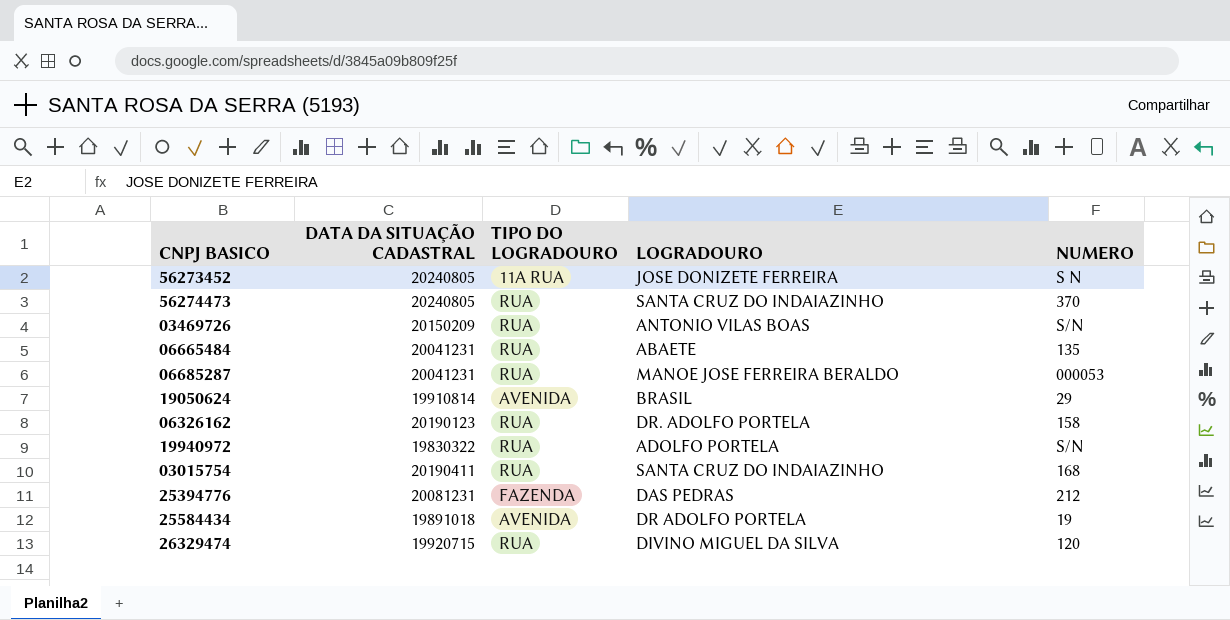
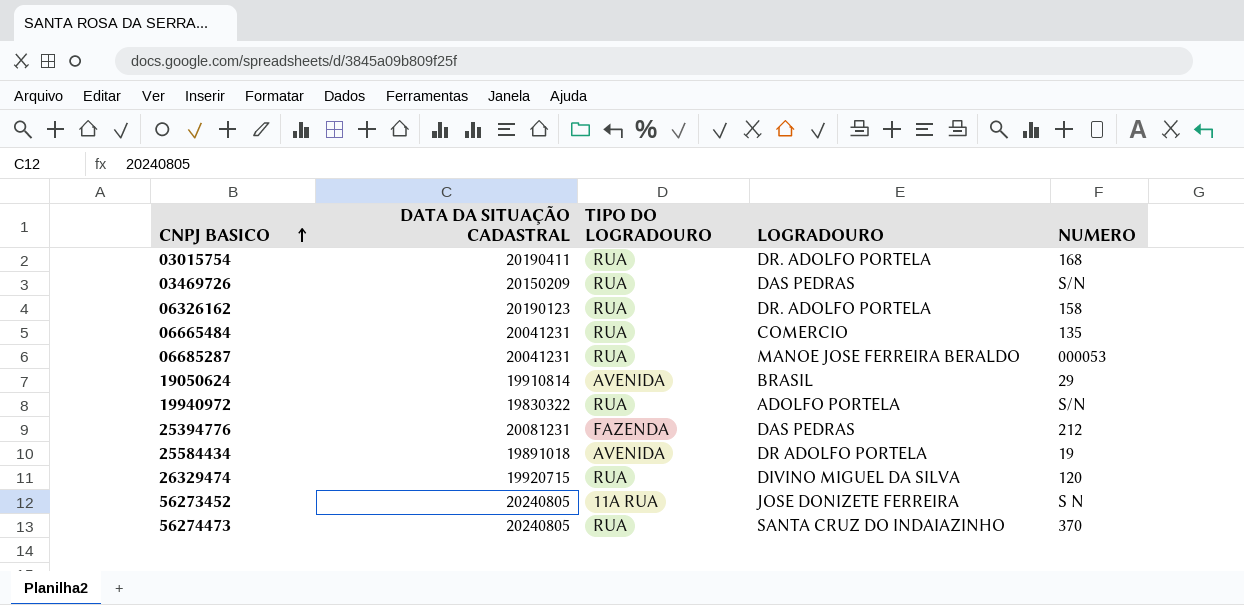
row order: none -> CNPJ BASICO ascending
03015754 | LOGRADOURO: SANTA CRUZ DO INDAIAZINHO -> DR. ADOLFO PORTELA
03469726 | LOGRADOURO: ANTONIO VILAS BOAS -> DAS PEDRAS
06665484 | LOGRADOURO: ABAETE -> COMERCIO

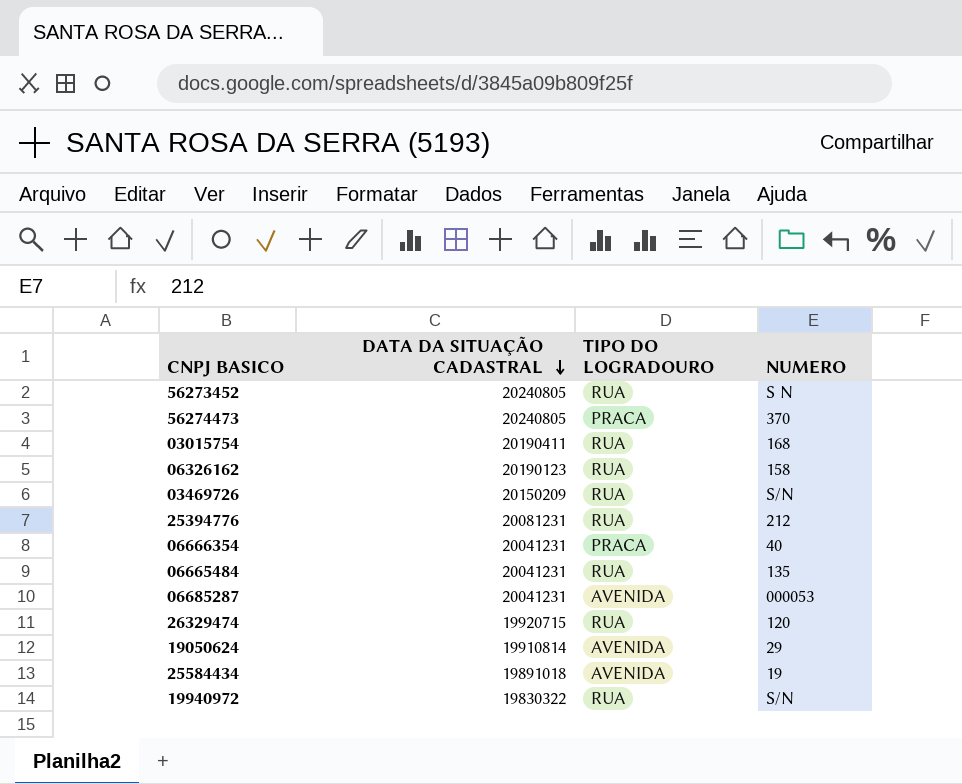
row order: CNPJ BASICO ascending -> DATA DA SITUAÇÃO CADASTRAL descending
column LOGRADOURO | position: 4 -> none
56273452 | TIPO DO LOGRADOURO: 11A RUA -> RUA
56274473 | TIPO DO LOGRADOURO: RUA -> PRACA
25394776 | TIPO DO LOGRADOURO: FAZENDA -> RUA
row 06666354: none -> 20041231 | PRACA | 40
06685287 | TIPO DO LOGRADOURO: RUA -> AVENIDA

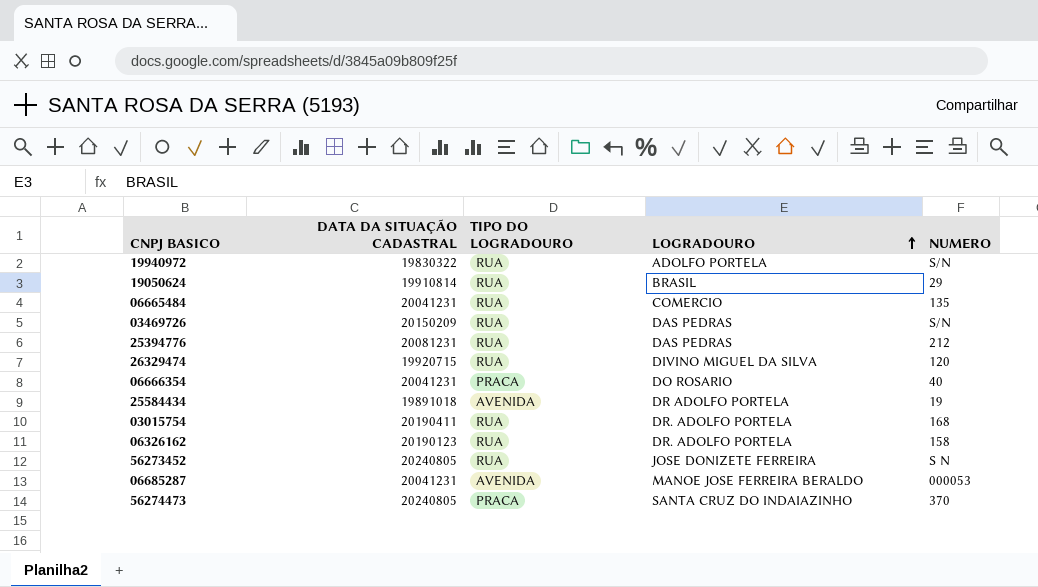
row order: DATA DA SITUAÇÃO CADASTRAL descending -> LOGRADOURO ascending
column LOGRADOURO | position: none -> 4
19050624 | TIPO DO LOGRADOURO: AVENIDA -> RUA

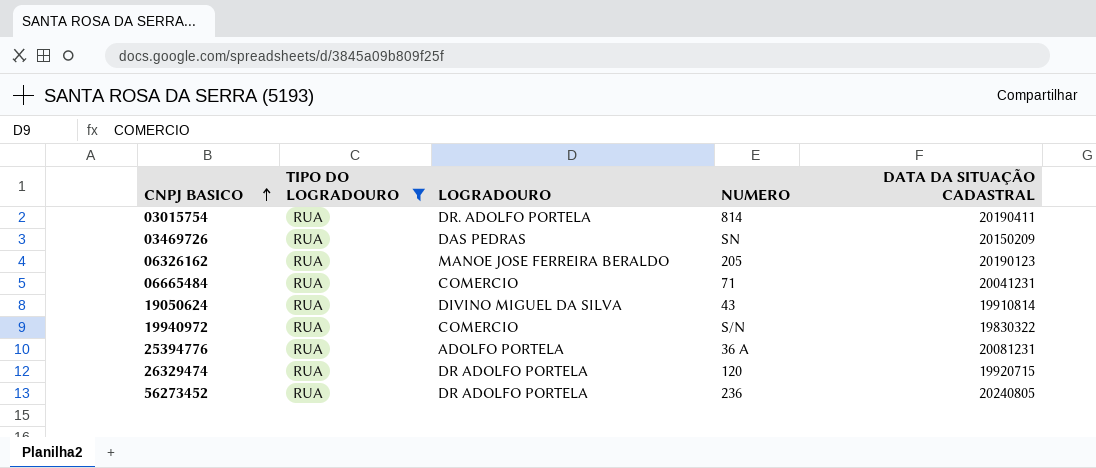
filter: none -> TIPO DO LOGRADOURO = RUA
row order: LOGRADOURO ascending -> CNPJ BASICO ascending
column DATA DA SITUAÇÃO CADASTRAL | position: 2 -> 5
03015754 | NUMERO: 168 -> 814
03469726 | NUMERO: S/N -> SN
06326162 | LOGRADOURO: DR. ADOLFO PORTELA -> MANOE JOSE FERREIRA BERALDO
06326162 | NUMERO: 158 -> 205
06665484 | NUMERO: 135 -> 71
19050624 | LOGRADOURO: BRASIL -> DIVINO MIGUEL DA SILVA
19050624 | NUMERO: 29 -> 43
19940972 | LOGRADOURO: ADOLFO PORTELA -> COMERCIO
25394776 | LOGRADOURO: DAS PEDRAS -> ADOLFO PORTELA
25394776 | NUMERO: 212 -> 36 A
26329474 | LOGRADOURO: DIVINO MIGUEL DA SILVA -> DR ADOLFO PORTELA
56273452 | LOGRADOURO: JOSE DONIZETE FERREIRA -> DR ADOLFO PORTELA
56273452 | NUMERO: S N -> 236

